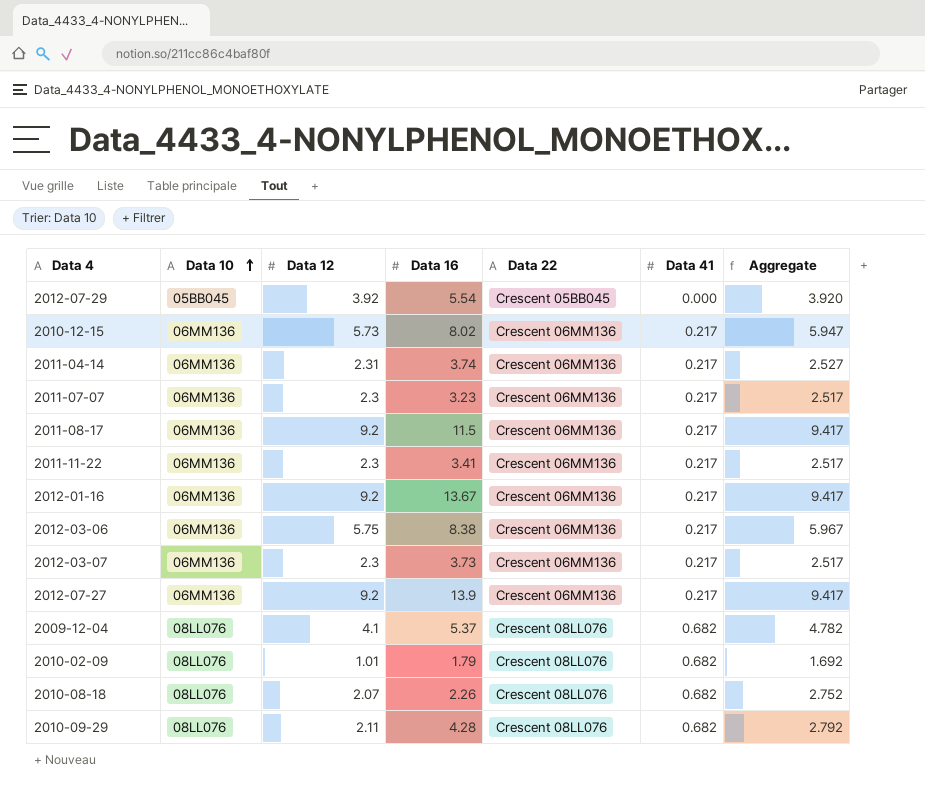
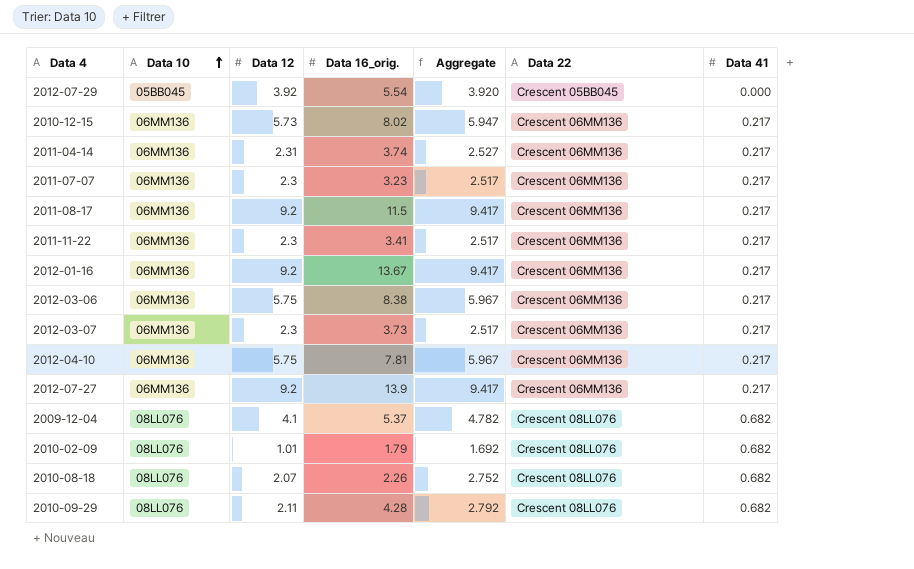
column name: Data 16 -> Data 16_orig.
column Aggregate | position: 7 -> 5
row 2012-04-10: none -> 06MM136 | 5.75 | 7.81 | 5.967 | Crescent 06MM136 | 0.217

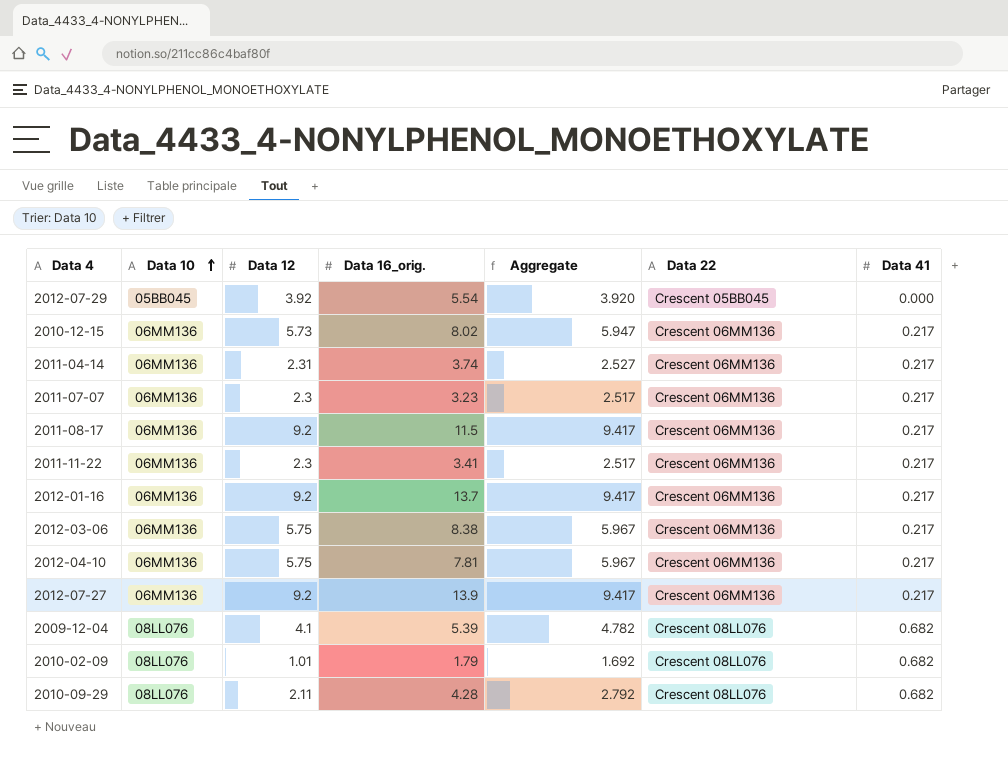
row 2012-03-07: 06MM136 | 2.3 | 3.73 | 2.517 | Crescent 06MM136 | 0.217 -> none
row 2010-08-18: 08LL076 | 2.07 | 2.26 | 2.752 | Crescent 08LL076 | 0.682 -> none
2012-01-16 | Data 16_orig.: 13.67 -> 13.7
2009-12-04 | Data 16_orig.: 5.37 -> 5.39

